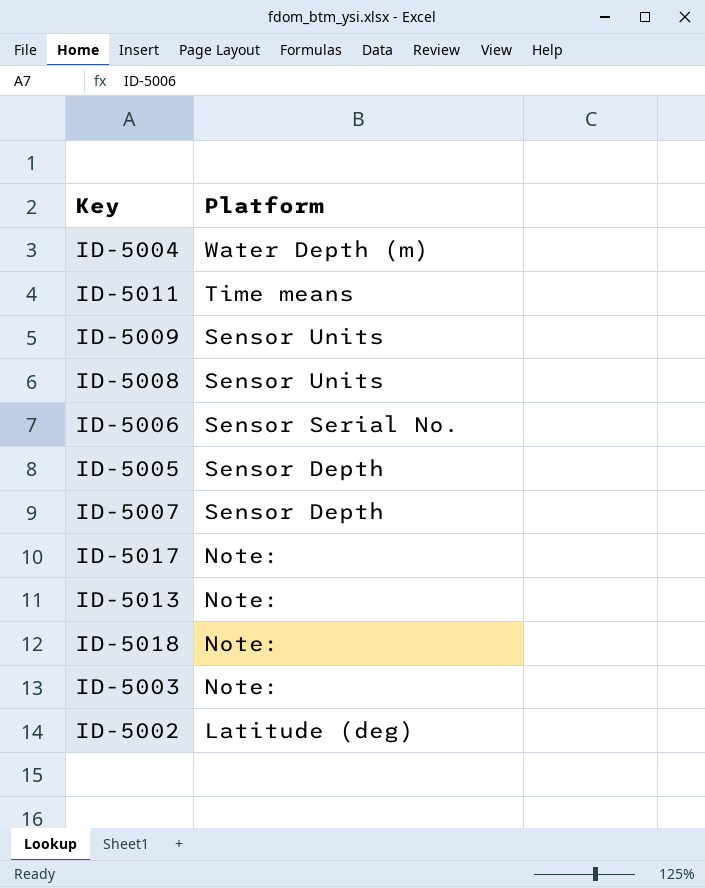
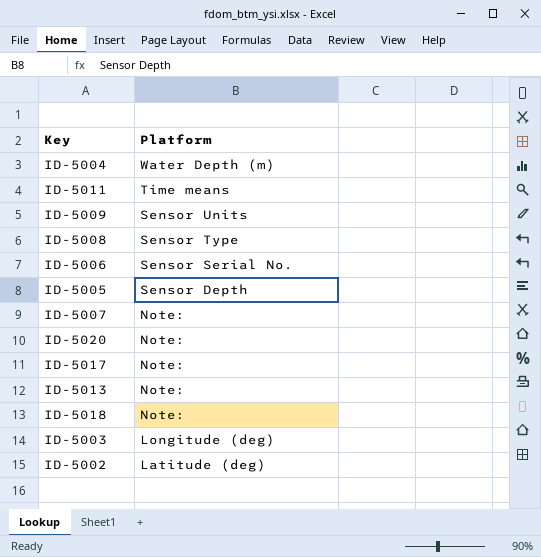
ID-5008 | Platform: Sensor Units -> Sensor Type
ID-5007 | Platform: Sensor Depth -> Note:
row ID-5020: none -> Note:
ID-5003 | Platform: Note: -> Longitude (deg)

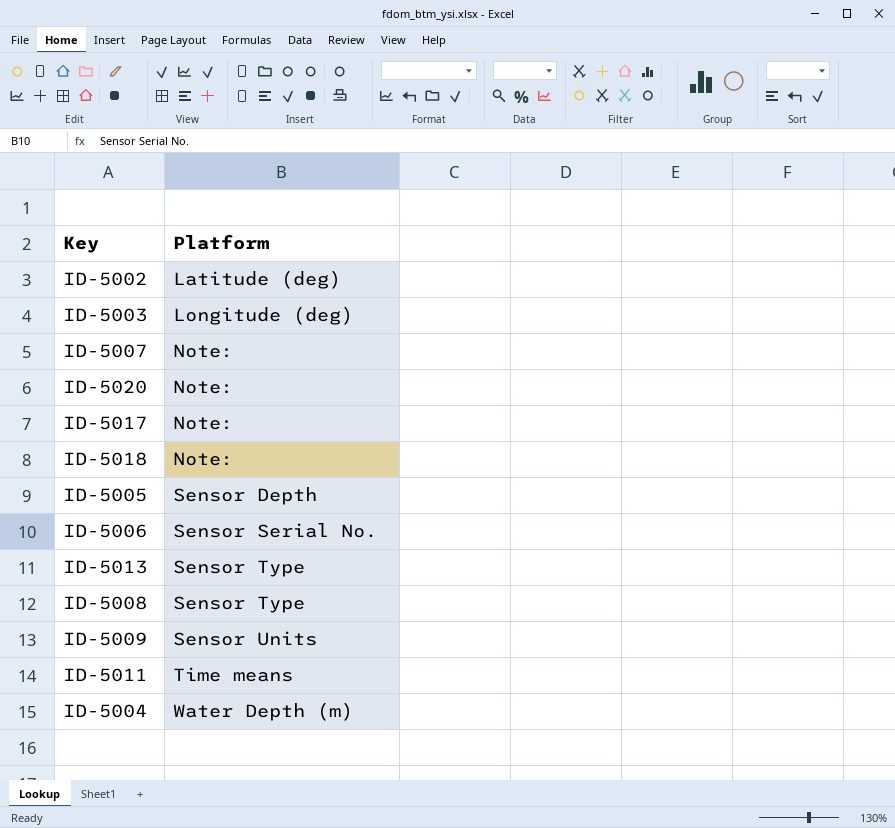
row order: Platform descending -> Platform ascending
ID-5013 | Platform: Note: -> Sensor Type

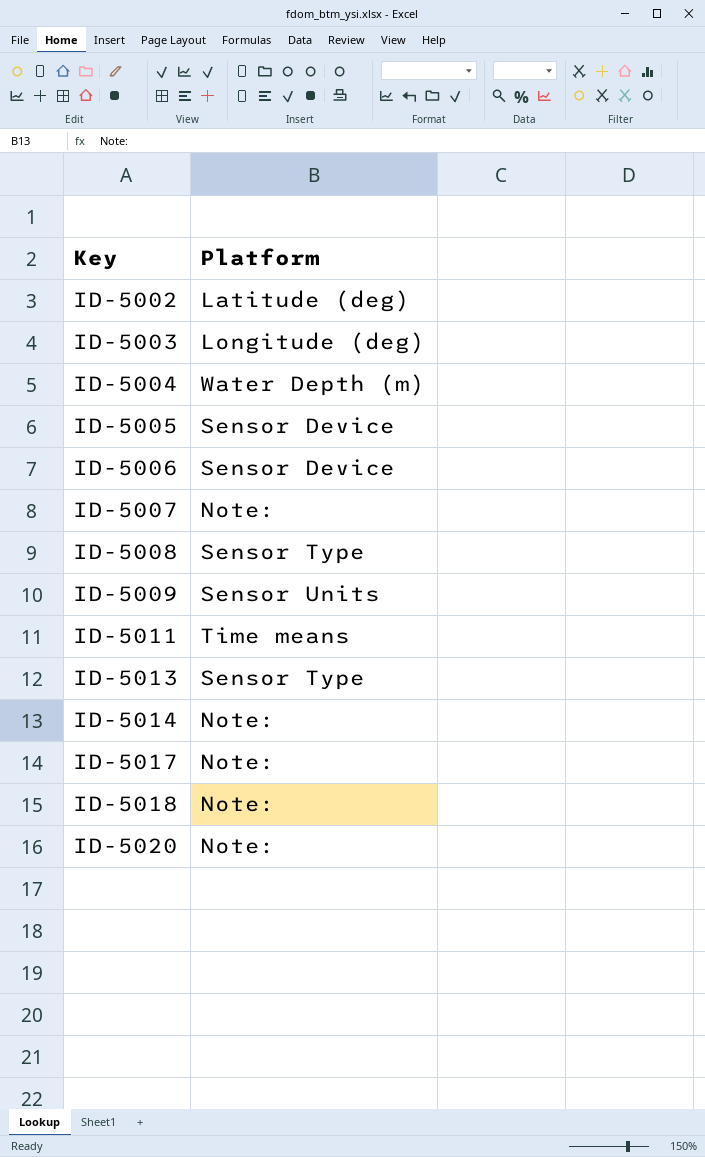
row order: Platform ascending -> Key ascending
ID-5005 | Platform: Sensor Depth -> Sensor Device
ID-5006 | Platform: Sensor Serial No. -> Sensor Device
row ID-5014: none -> Note:

